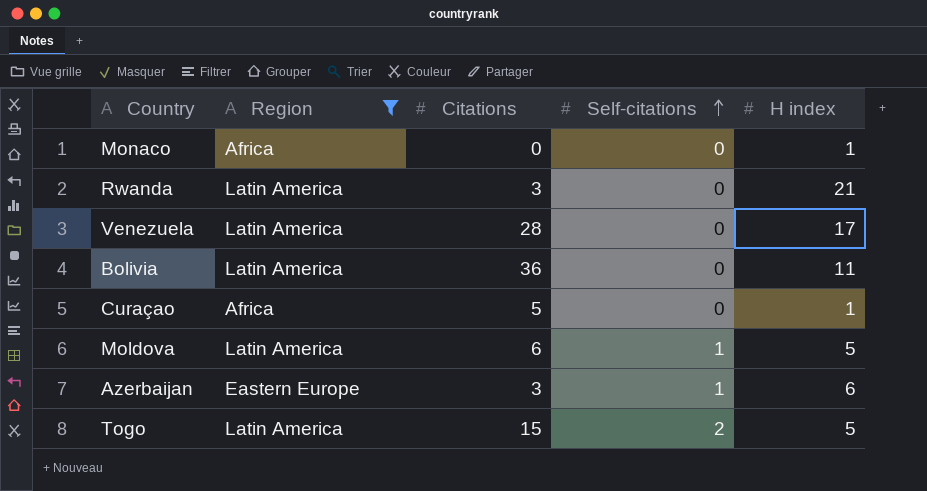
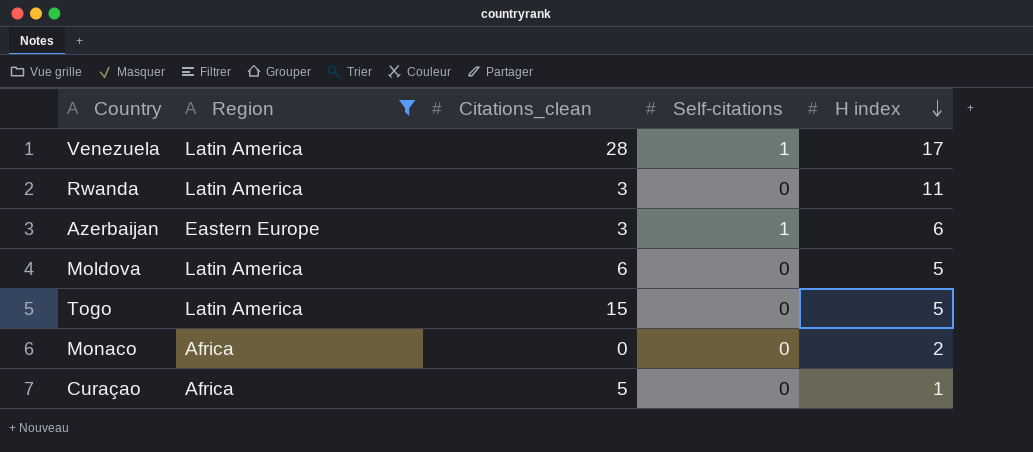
row order: Self-citations ascending -> H index descending
column name: Citations -> Citations_clean
row Bolivia: Latin America | 36 | 0 | 11 -> none
Venezuela | Self-citations: 0 -> 1
Rwanda | H index: 21 -> 11
Moldova | Self-citations: 1 -> 0
Togo | Self-citations: 2 -> 0
Monaco | H index: 1 -> 2

